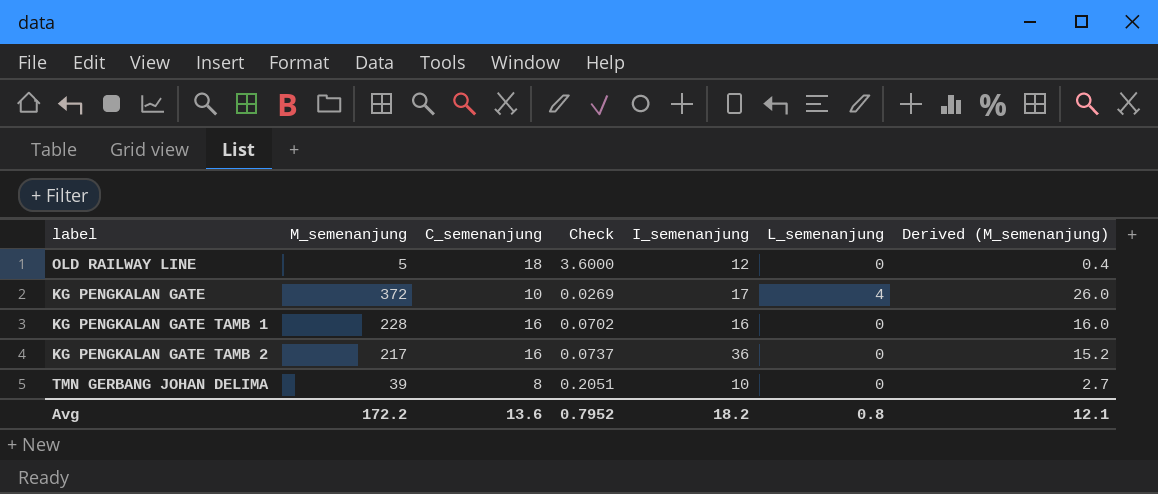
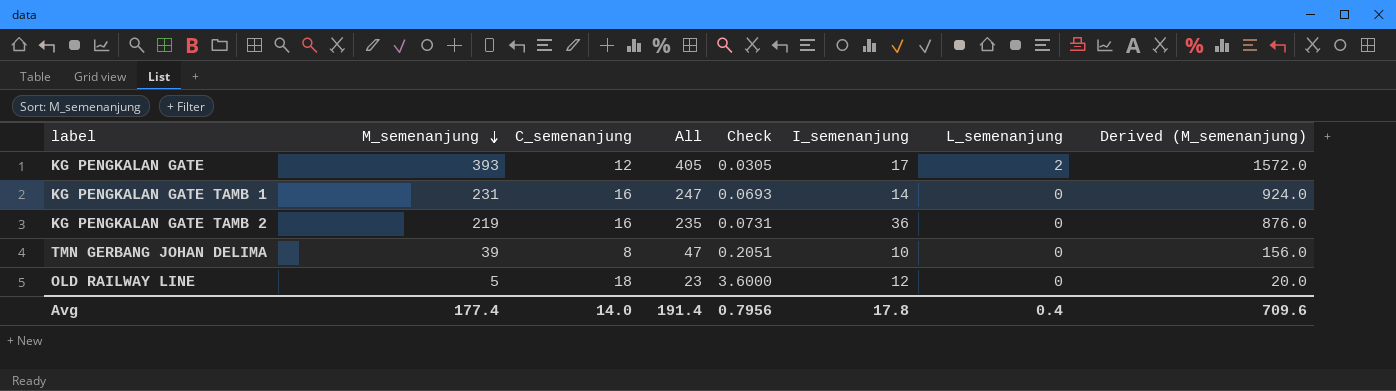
row order: none -> M_semenanjung descending
column All | formula: none -> [M_semenanjung] + [C_semenanjung]
column Derived (M_semenanjung) | formula: [M_semenanjung] * 0.07 -> [M_semenanjung] * 4
KG PENGKALAN GATE | M_semenanjung: 372 -> 393
KG PENGKALAN GATE | C_semenanjung: 10 -> 12
KG PENGKALAN GATE | Check: 0.0269 -> 0.0305
KG PENGKALAN GATE | L_semenanjung: 4 -> 2
KG PENGKALAN GATE TAMB 1 | M_semenanjung: 228 -> 231
KG PENGKALAN GATE TAMB 1 | Check: 0.0702 -> 0.0693
KG PENGKALAN GATE TAMB 1 | I_semenanjung: 16 -> 14
KG PENGKALAN GATE TAMB 2 | M_semenanjung: 217 -> 219
KG PENGKALAN GATE TAMB 2 | Check: 0.0737 -> 0.0731
Avg | M_semenanjung: 172.2 -> 177.4
Avg | C_semenanjung: 13.6 -> 14.0
Avg | Check: 0.7952 -> 0.7956
Avg | I_semenanjung: 18.2 -> 17.8
Avg | L_semenanjung: 0.8 -> 0.4
Avg | Derived (M_semenanjung): 12.1 -> 709.6

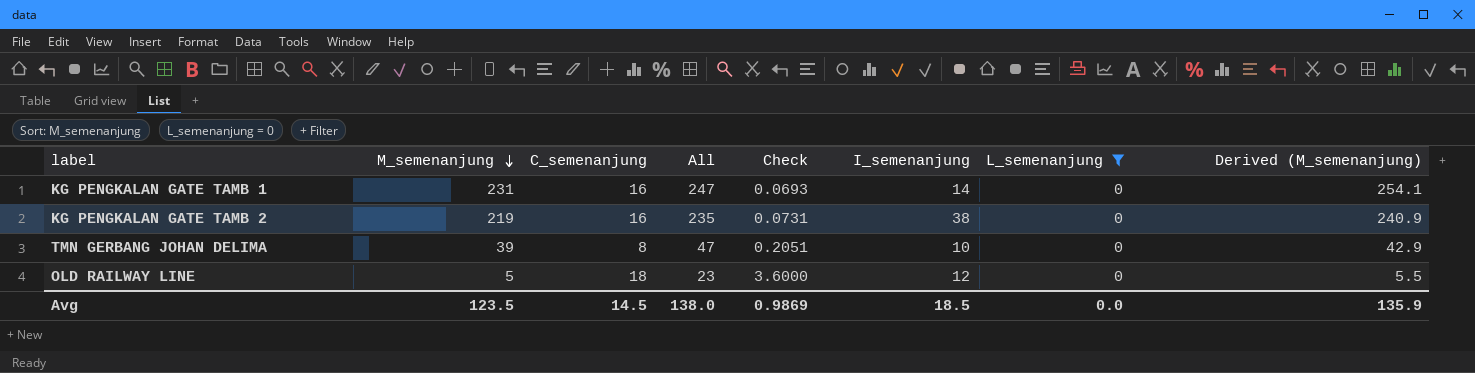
filter: none -> L_semenanjung = 0
column Derived (M_semenanjung) | formula: [M_semenanjung] * 4 -> [M_semenanjung] * 1.1
KG PENGKALAN GATE TAMB 2 | I_semenanjung: 36 -> 38
Avg | M_semenanjung: 177.4 -> 123.5
Avg | C_semenanjung: 14.0 -> 14.5
Avg | All: 191.4 -> 138.0
Avg | Check: 0.7956 -> 0.9869
Avg | I_semenanjung: 17.8 -> 18.5
Avg | L_semenanjung: 0.4 -> 0.0
Avg | Derived (M_semenanjung): 709.6 -> 135.9

